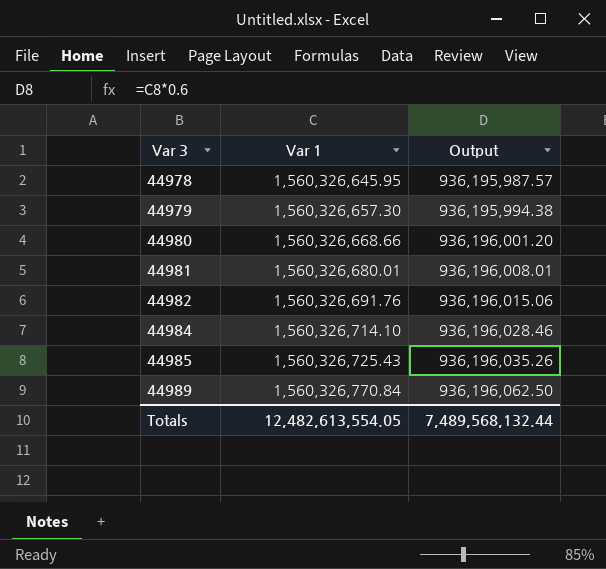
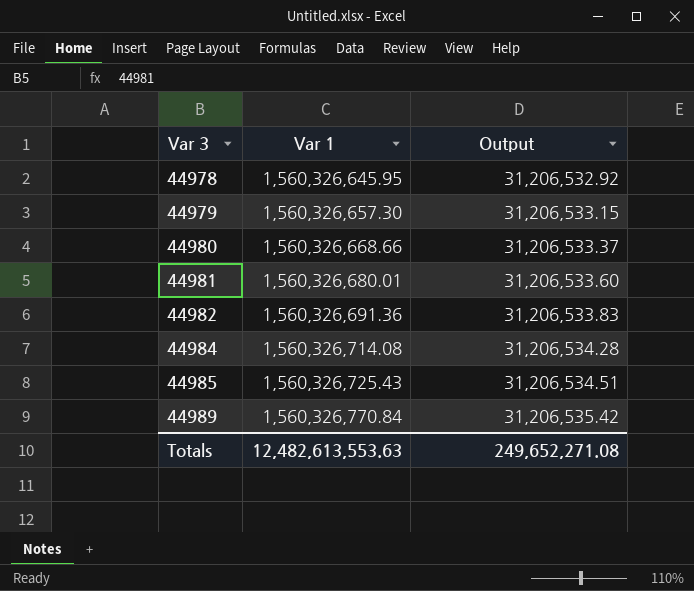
column Output | formula: [Var 1] * 0.6 -> [Var 1] * 0.02
44982 | Var 1: 1,560,326,691.76 -> 1,560,326,691.36
44984 | Var 1: 1,560,326,714.10 -> 1,560,326,714.08
Totals | Var 1: 12,482,613,554.05 -> 12,482,613,553.63
Totals | Output: 7,489,568,132.44 -> 249,652,271.08

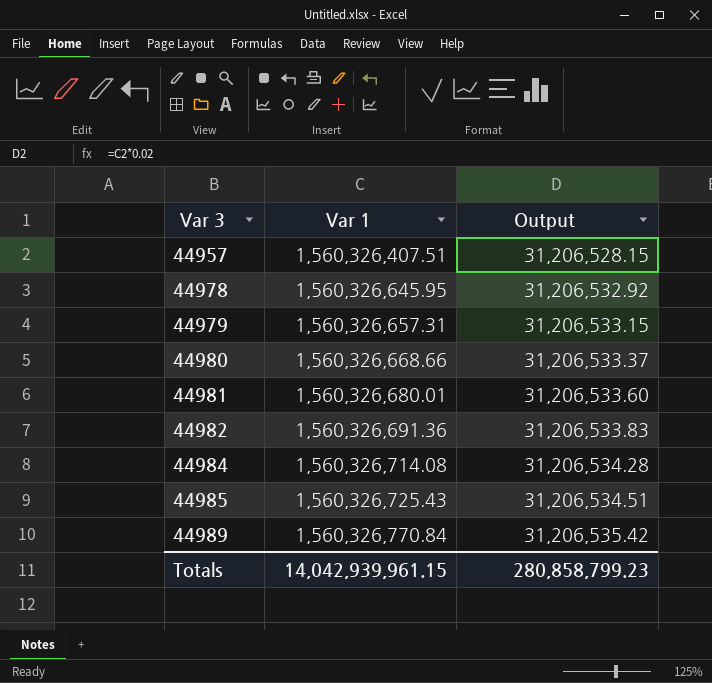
row 44957: none -> 1,560,326,407.51 | 31,206,528.15
44979 | Var 1: 1,560,326,657.30 -> 1,560,326,657.31
Totals | Var 1: 12,482,613,553.63 -> 14,042,939,961.15
Totals | Output: 249,652,271.08 -> 280,858,799.23

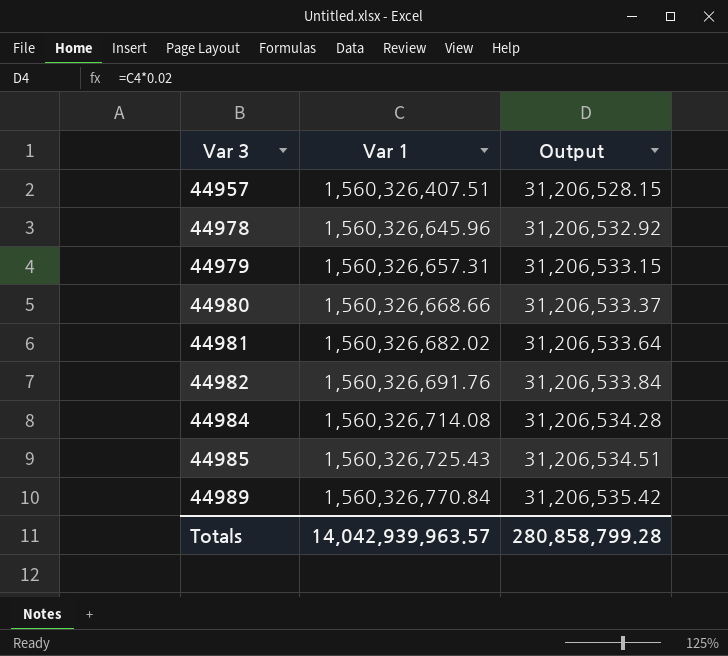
44978 | Var 1: 1,560,326,645.95 -> 1,560,326,645.96
44981 | Var 1: 1,560,326,680.01 -> 1,560,326,682.02
44981 | Output: 31,206,533.60 -> 31,206,533.64
44982 | Var 1: 1,560,326,691.36 -> 1,560,326,691.76
44982 | Output: 31,206,533.83 -> 31,206,533.84
Totals | Var 1: 14,042,939,961.15 -> 14,042,939,963.57
Totals | Output: 280,858,799.23 -> 280,858,799.28

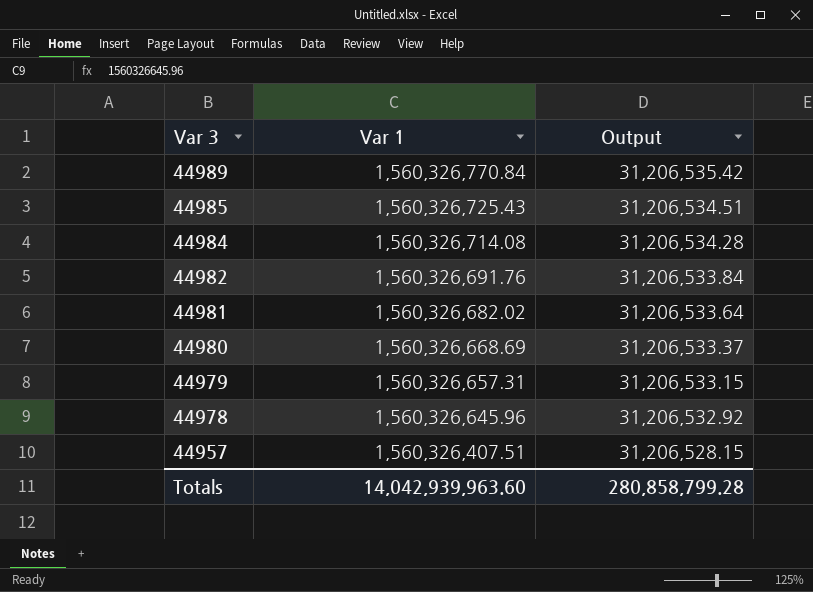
row order: Var 3 ascending -> Var 3 descending
44980 | Var 1: 1,560,326,668.66 -> 1,560,326,668.69
Totals | Var 1: 14,042,939,963.57 -> 14,042,939,963.60

